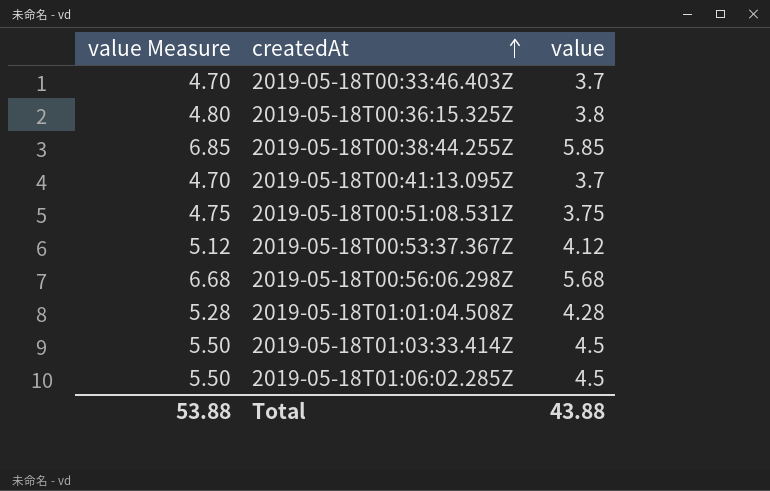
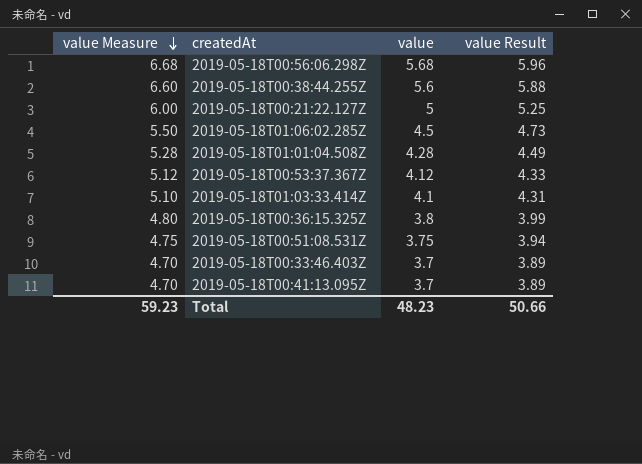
row order: createdAt ascending -> value Measure descending
column value Result | formula: none -> [value] * 1.05
2019-05-18T00:38:44.255Z | value Measure: 6.85 -> 6.60
2019-05-18T00:38:44.255Z | value: 5.85 -> 5.6
row 2019-05-18T00:21:22.127Z: none -> 6.00 | 5 | 5.25
2019-05-18T01:03:33.414Z | value Measure: 5.50 -> 5.10
2019-05-18T01:03:33.414Z | value: 4.5 -> 4.1
Total | value Measure: 53.88 -> 59.23
Total | value: 43.88 -> 48.23

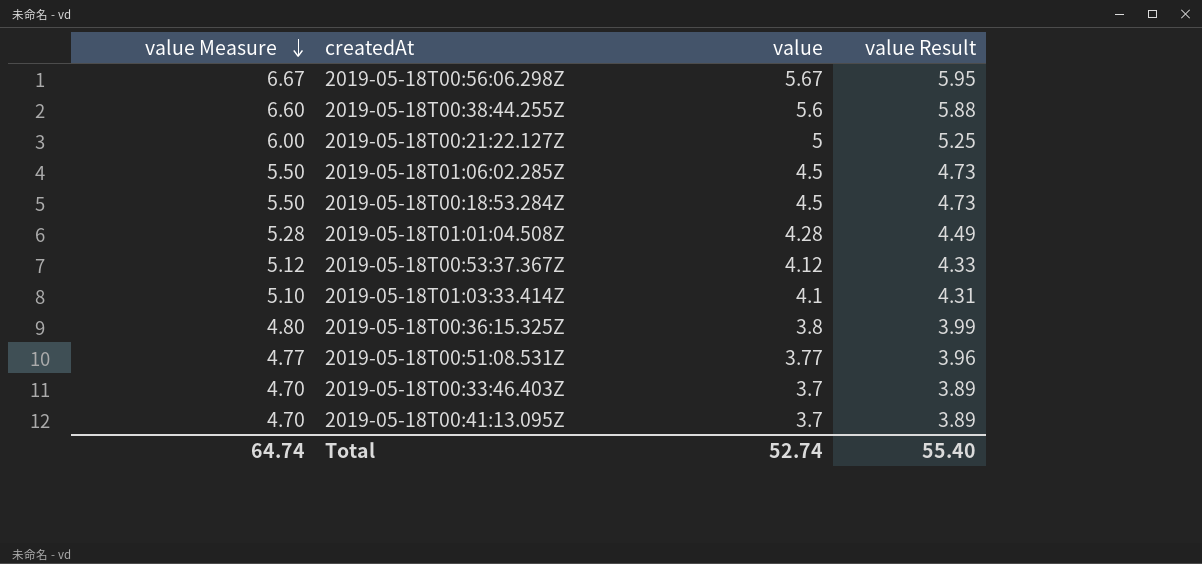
2019-05-18T00:56:06.298Z | value Measure: 6.68 -> 6.67
2019-05-18T00:56:06.298Z | value: 5.68 -> 5.67
2019-05-18T00:56:06.298Z | value Result: 5.96 -> 5.95
row 2019-05-18T00:18:53.284Z: none -> 5.50 | 4.5 | 4.73
2019-05-18T00:51:08.531Z | value Measure: 4.75 -> 4.77
2019-05-18T00:51:08.531Z | value: 3.75 -> 3.77
2019-05-18T00:51:08.531Z | value Result: 3.94 -> 3.96
Total | value Measure: 59.23 -> 64.74
Total | value: 48.23 -> 52.74
Total | value Result: 50.66 -> 55.40

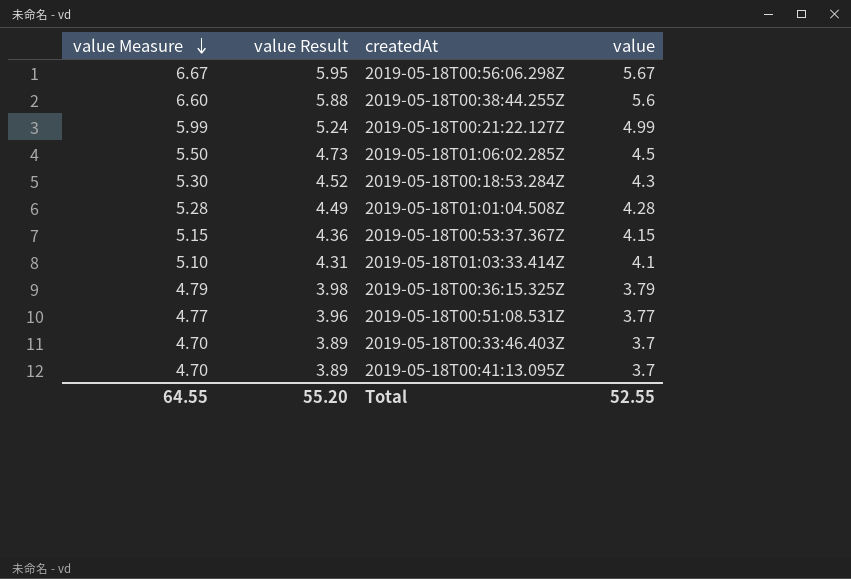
column value Result | position: 4 -> 2
2019-05-18T00:21:22.127Z | value Measure: 6.00 -> 5.99
2019-05-18T00:21:22.127Z | value Result: 5.25 -> 5.24
2019-05-18T00:21:22.127Z | value: 5 -> 4.99
2019-05-18T00:18:53.284Z | value Measure: 5.50 -> 5.30
2019-05-18T00:18:53.284Z | value Result: 4.73 -> 4.52
2019-05-18T00:18:53.284Z | value: 4.5 -> 4.3
2019-05-18T00:53:37.367Z | value Measure: 5.12 -> 5.15
2019-05-18T00:53:37.367Z | value Result: 4.33 -> 4.36
2019-05-18T00:53:37.367Z | value: 4.12 -> 4.15
2019-05-18T00:36:15.325Z | value Measure: 4.80 -> 4.79
2019-05-18T00:36:15.325Z | value Result: 3.99 -> 3.98
2019-05-18T00:36:15.325Z | value: 3.8 -> 3.79
Total | value Measure: 64.74 -> 64.55
Total | value Result: 55.40 -> 55.20
Total | value: 52.74 -> 52.55

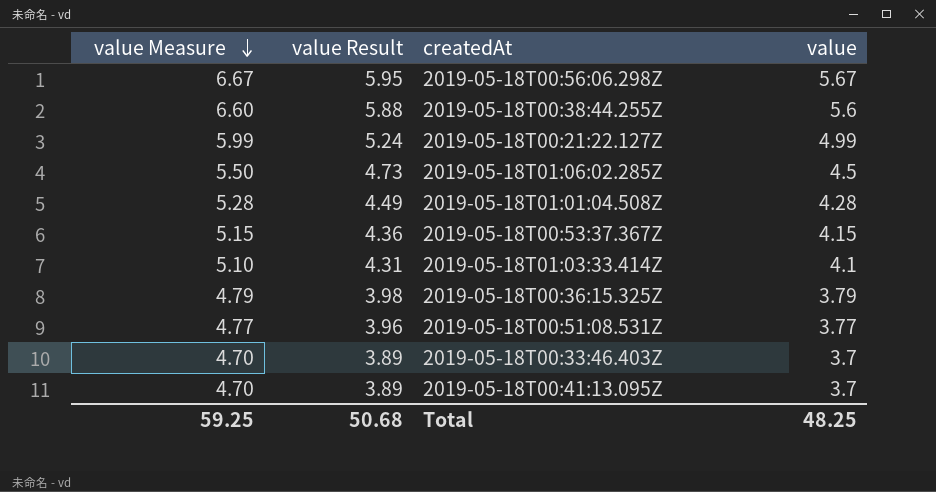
row 2019-05-18T00:18:53.284Z: 5.30 | 4.52 | 4.3 -> none
Total | value Measure: 64.55 -> 59.25
Total | value Result: 55.20 -> 50.68
Total | value: 52.55 -> 48.25

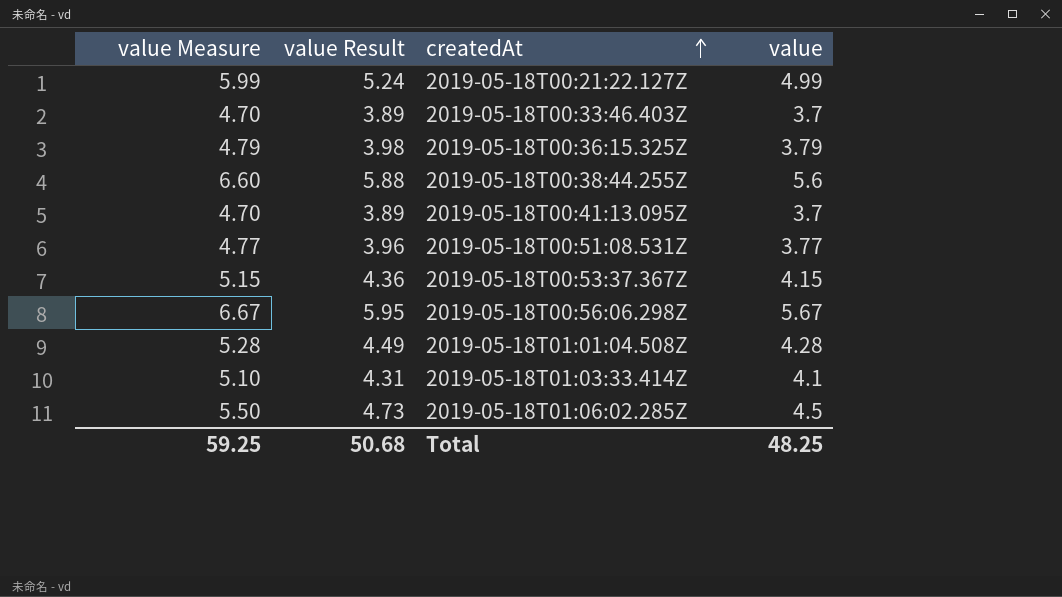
row order: value Measure descending -> createdAt ascending

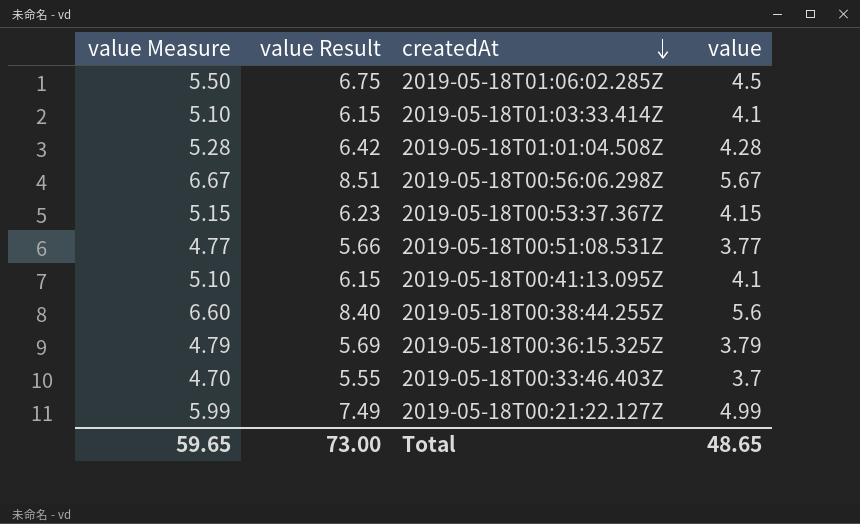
row order: createdAt ascending -> createdAt descending
column value Result | formula: [value] * 1.05 -> [value] * 1.5
2019-05-18T00:41:13.095Z | value Measure: 4.70 -> 5.10
2019-05-18T00:41:13.095Z | value: 3.7 -> 4.1
Total | value Measure: 59.25 -> 59.65
Total | value Result: 50.68 -> 73.00
Total | value: 48.25 -> 48.65

